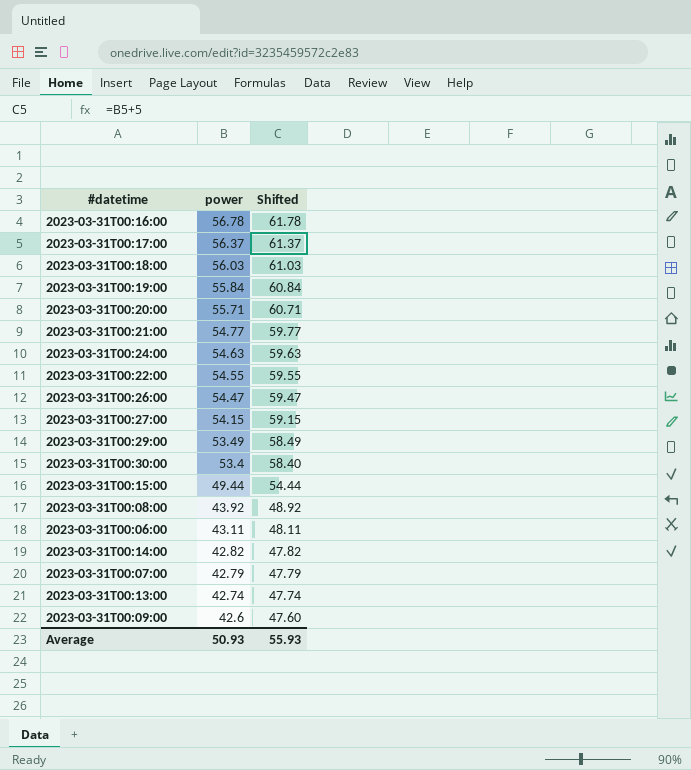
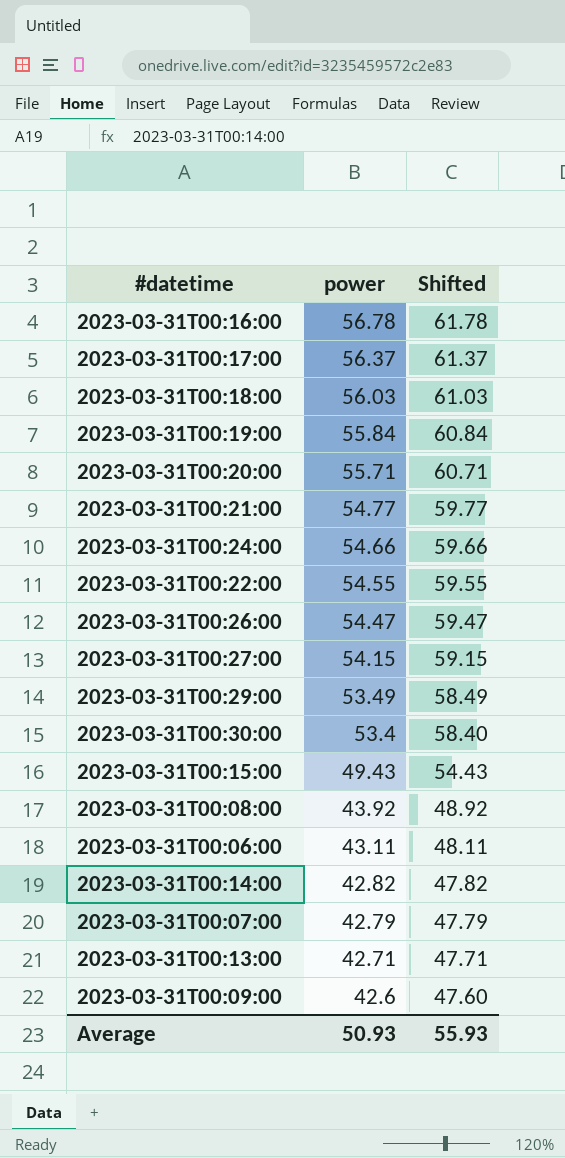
2023-03-31T00:24:00 | power: 54.63 -> 54.66
2023-03-31T00:24:00 | Shifted: 59.63 -> 59.66
2023-03-31T00:15:00 | power: 49.44 -> 49.43
2023-03-31T00:15:00 | Shifted: 54.44 -> 54.43
2023-03-31T00:13:00 | power: 42.74 -> 42.71
2023-03-31T00:13:00 | Shifted: 47.74 -> 47.71

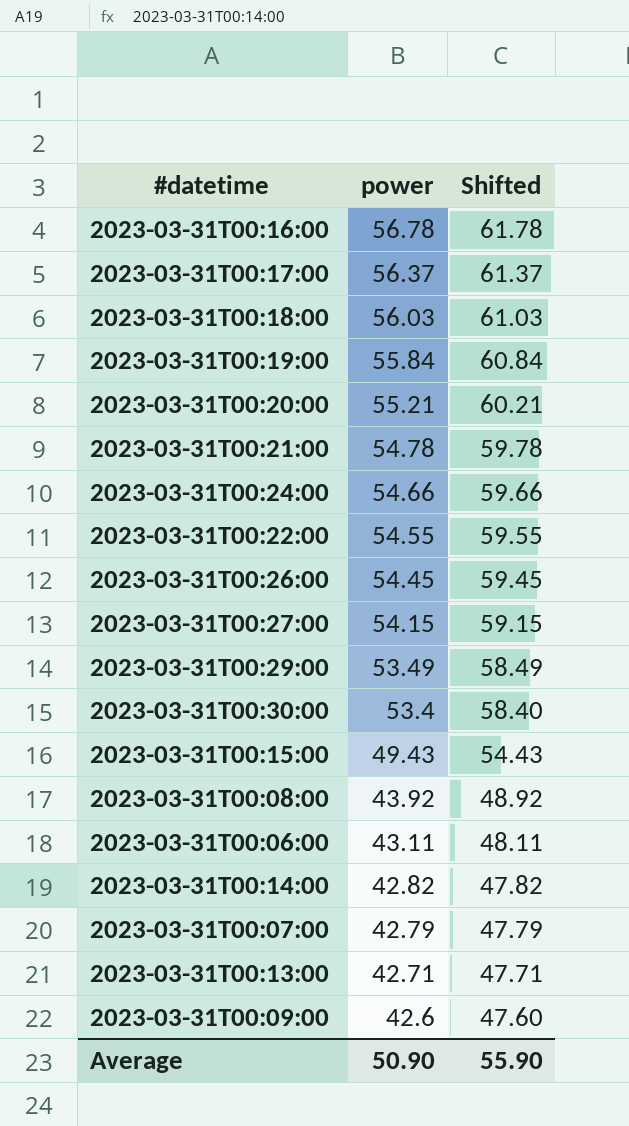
2023-03-31T00:20:00 | power: 55.71 -> 55.21
2023-03-31T00:20:00 | Shifted: 60.71 -> 60.21
2023-03-31T00:21:00 | power: 54.77 -> 54.78
2023-03-31T00:21:00 | Shifted: 59.77 -> 59.78
2023-03-31T00:26:00 | power: 54.47 -> 54.45
2023-03-31T00:26:00 | Shifted: 59.47 -> 59.45
Average | power: 50.93 -> 50.90
Average | Shifted: 55.93 -> 55.90

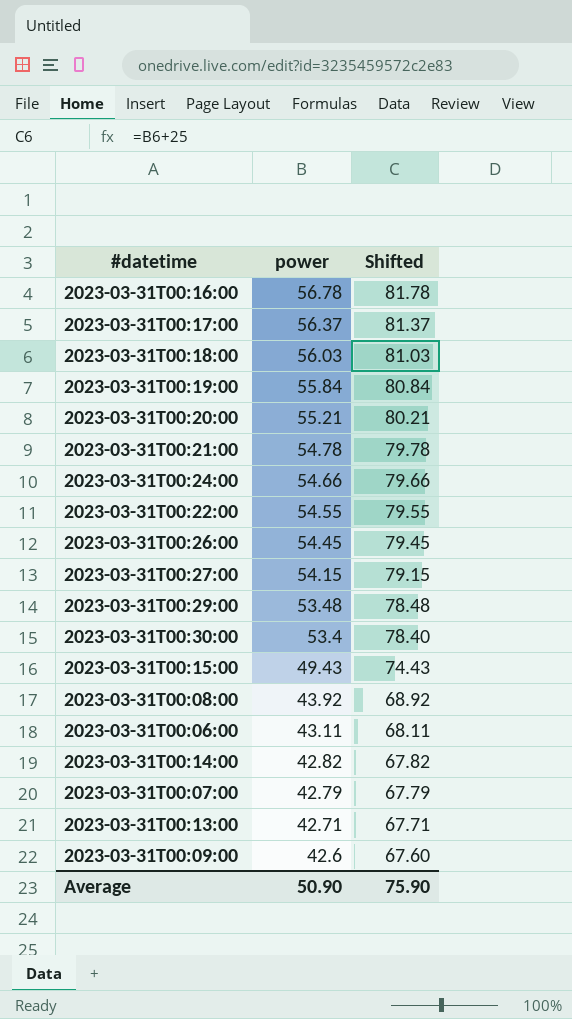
column Shifted | formula: [power] + 5 -> [power] + 25
2023-03-31T00:29:00 | power: 53.49 -> 53.48
Average | Shifted: 55.90 -> 75.90

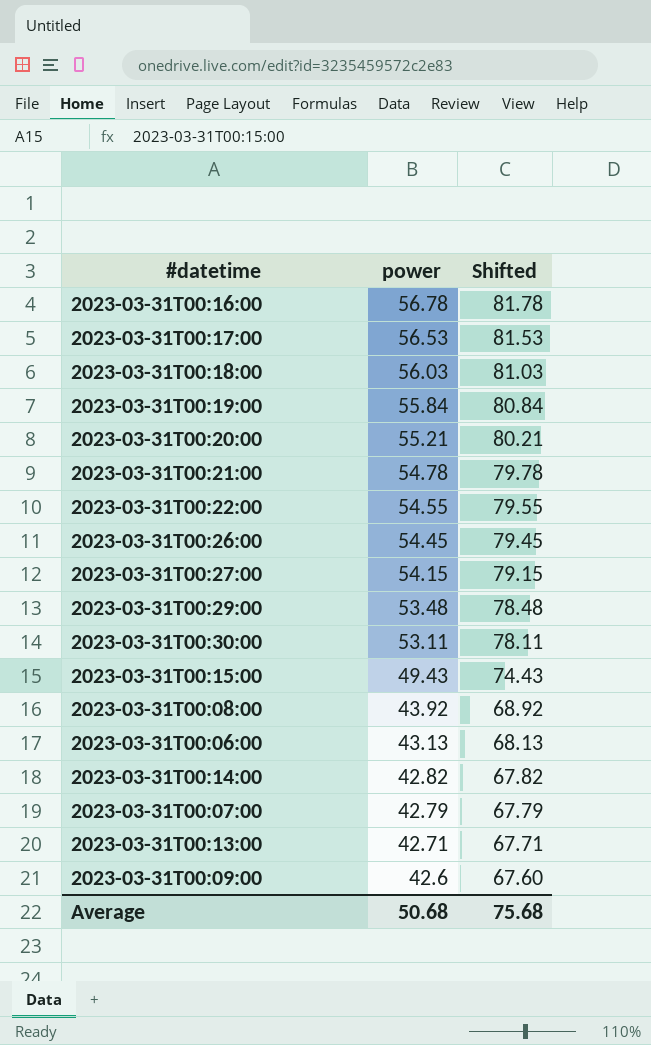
row 2023-03-31T00:24:00: 54.66 | 79.66 -> none
2023-03-31T00:17:00 | power: 56.37 -> 56.53
2023-03-31T00:17:00 | Shifted: 81.37 -> 81.53
2023-03-31T00:30:00 | power: 53.4 -> 53.11
2023-03-31T00:30:00 | Shifted: 78.40 -> 78.11
2023-03-31T00:06:00 | power: 43.11 -> 43.13
2023-03-31T00:06:00 | Shifted: 68.11 -> 68.13
Average | power: 50.90 -> 50.68
Average | Shifted: 75.90 -> 75.68

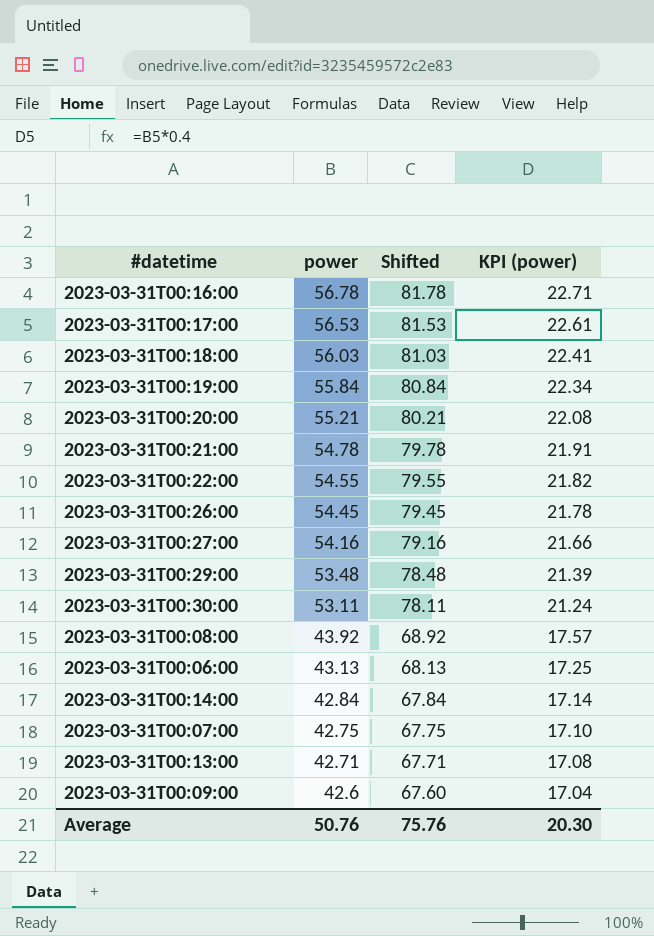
column KPI (power) | formula: none -> [power] * 0.4
row 2023-03-31T00:15:00: 49.43 | 74.43 -> none
2023-03-31T00:27:00 | power: 54.15 -> 54.16
2023-03-31T00:27:00 | Shifted: 79.15 -> 79.16
2023-03-31T00:14:00 | power: 42.82 -> 42.84
2023-03-31T00:14:00 | Shifted: 67.82 -> 67.84
2023-03-31T00:07:00 | power: 42.79 -> 42.75
2023-03-31T00:07:00 | Shifted: 67.79 -> 67.75
Average | power: 50.68 -> 50.76
Average | Shifted: 75.68 -> 75.76

